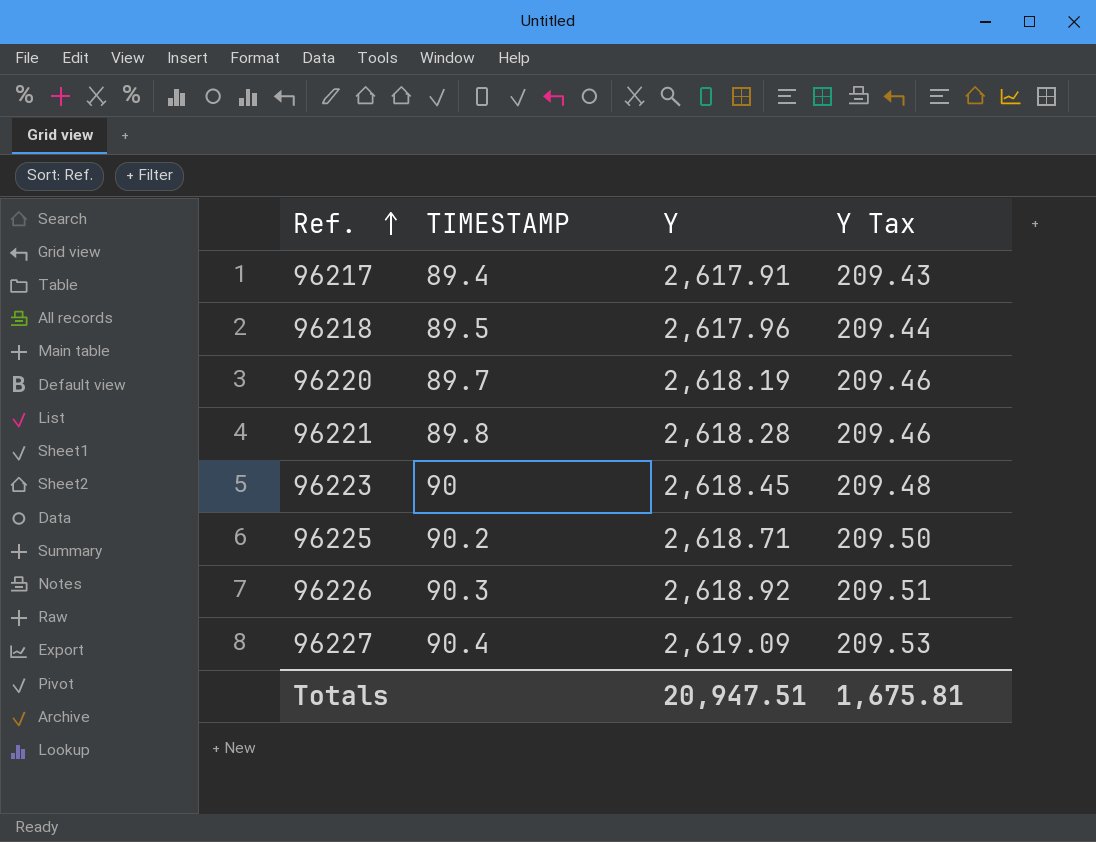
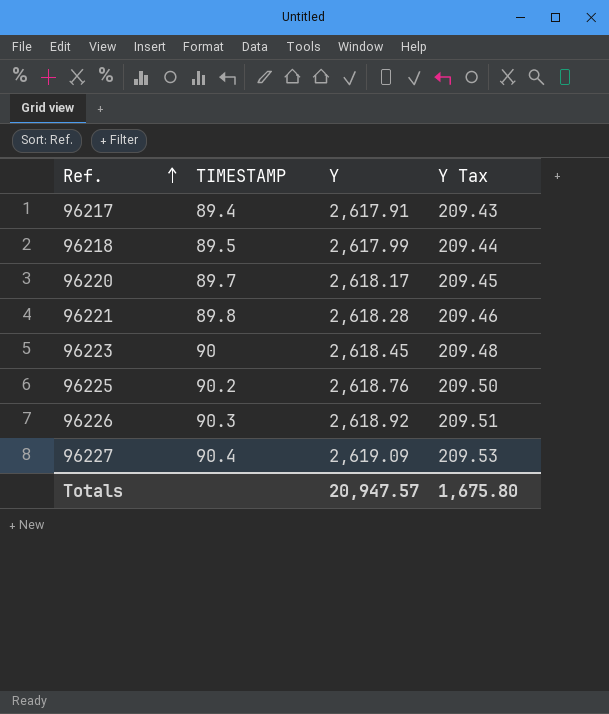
96218 | Y: 2,617.96 -> 2,617.99
96220 | Y: 2,618.19 -> 2,618.17
96220 | Y Tax: 209.46 -> 209.45
96225 | Y: 2,618.71 -> 2,618.76
Totals | Y: 20,947.51 -> 20,947.57
Totals | Y Tax: 1,675.81 -> 1,675.80

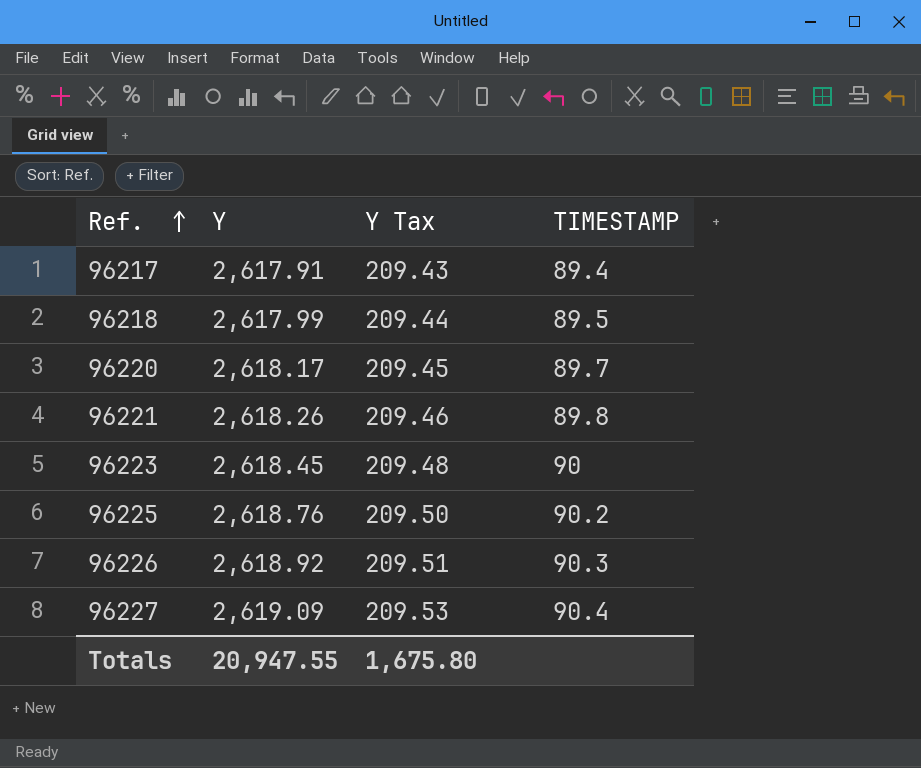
column TIMESTAMP | position: 2 -> 4
96221 | Y: 2,618.28 -> 2,618.26
Totals | Y: 20,947.57 -> 20,947.55

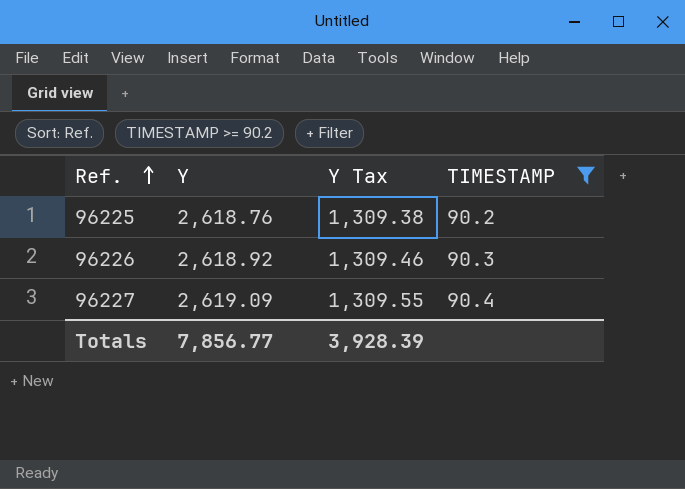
filter: none -> TIMESTAMP >= 90.2
column Y Tax | formula: [Y] * 0.08 -> [Y] * 0.5
Totals | Y: 20,947.55 -> 7,856.77
Totals | Y Tax: 1,675.80 -> 3,928.39

